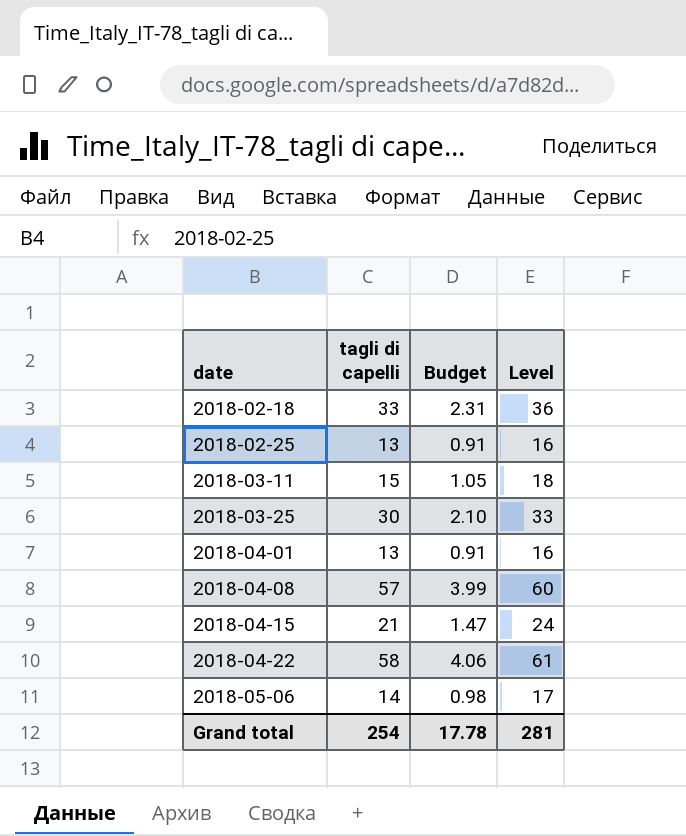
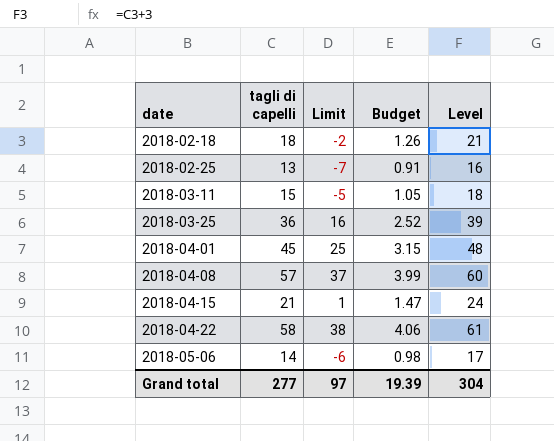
column Limit | formula: none -> [tagli di capelli] - 20
2018-02-18 | tagli di capelli: 33 -> 18
2018-02-18 | Budget: 2.31 -> 1.26
2018-02-18 | Level: 36 -> 21
2018-03-25 | tagli di capelli: 30 -> 36
2018-03-25 | Budget: 2.10 -> 2.52
2018-03-25 | Level: 33 -> 39
2018-04-01 | tagli di capelli: 13 -> 45
2018-04-01 | Budget: 0.91 -> 3.15
2018-04-01 | Level: 16 -> 48
Grand total | tagli di capelli: 254 -> 277
Grand total | Budget: 17.78 -> 19.39
Grand total | Level: 281 -> 304

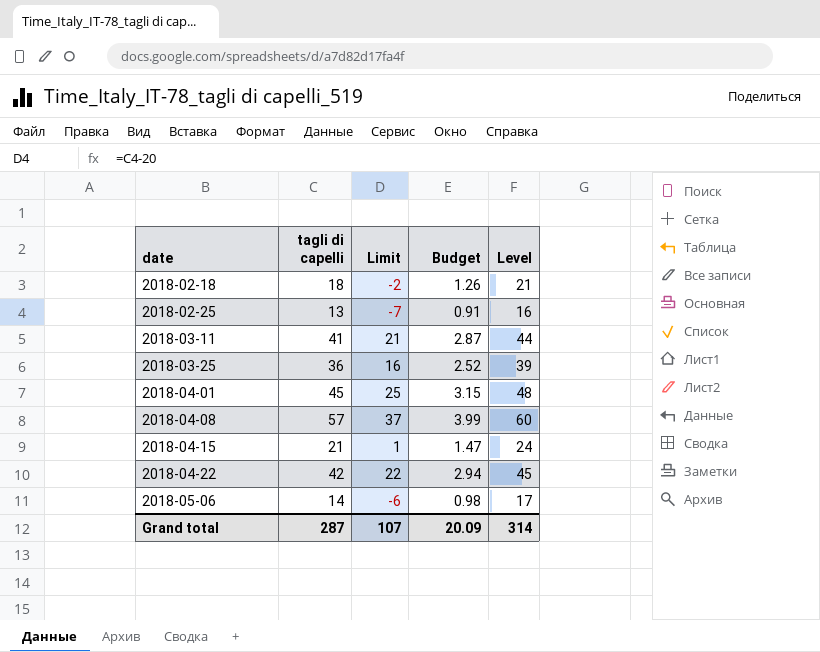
2018-03-11 | tagli di capelli: 15 -> 41
2018-03-11 | Limit: -5 -> 21
2018-03-11 | Budget: 1.05 -> 2.87
2018-03-11 | Level: 18 -> 44
2018-04-22 | tagli di capelli: 58 -> 42
2018-04-22 | Limit: 38 -> 22
2018-04-22 | Budget: 4.06 -> 2.94
2018-04-22 | Level: 61 -> 45
Grand total | tagli di capelli: 277 -> 287
Grand total | Limit: 97 -> 107
Grand total | Budget: 19.39 -> 20.09
Grand total | Level: 304 -> 314

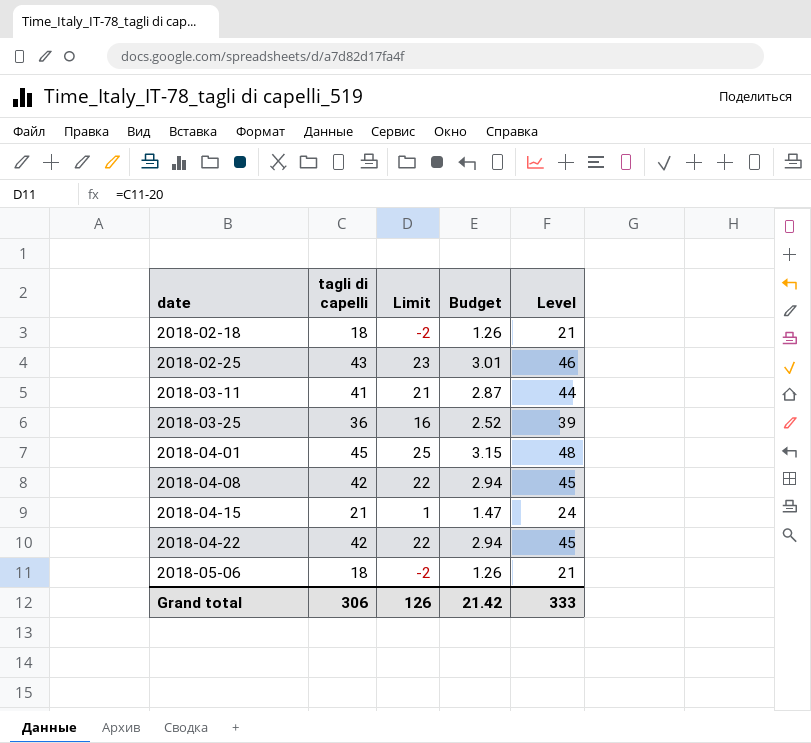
2018-02-25 | tagli di capelli: 13 -> 43
2018-02-25 | Limit: -7 -> 23
2018-02-25 | Budget: 0.91 -> 3.01
2018-02-25 | Level: 16 -> 46
2018-04-08 | tagli di capelli: 57 -> 42
2018-04-08 | Limit: 37 -> 22
2018-04-08 | Budget: 3.99 -> 2.94
2018-04-08 | Level: 60 -> 45
2018-05-06 | tagli di capelli: 14 -> 18
2018-05-06 | Limit: -6 -> -2
2018-05-06 | Budget: 0.98 -> 1.26
2018-05-06 | Level: 17 -> 21
Grand total | tagli di capelli: 287 -> 306
Grand total | Limit: 107 -> 126
Grand total | Budget: 20.09 -> 21.42
Grand total | Level: 314 -> 333

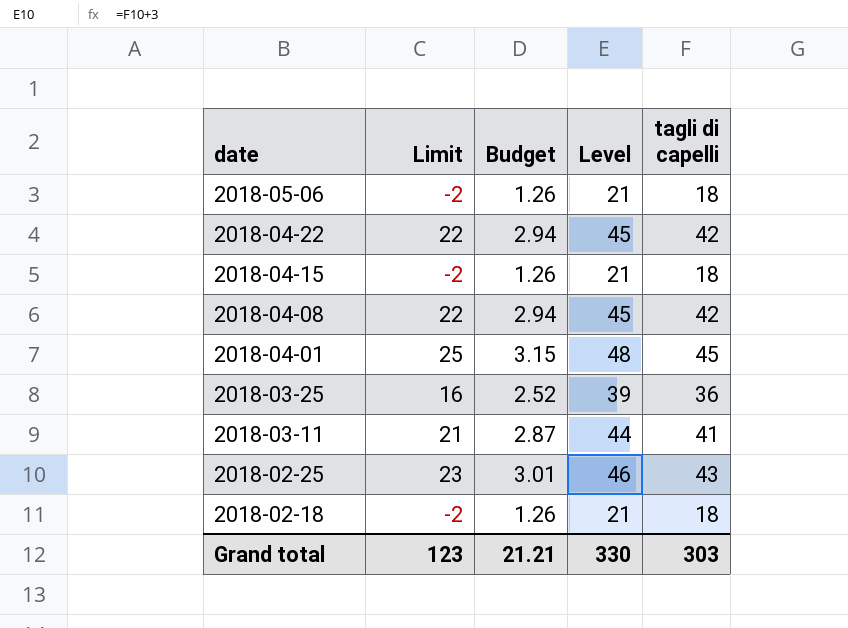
row order: date ascending -> date descending
column tagli di capelli | position: 2 -> 5
2018-04-15 | Limit: 1 -> -2
2018-04-15 | Budget: 1.47 -> 1.26
2018-04-15 | Level: 24 -> 21
2018-04-15 | tagli di capelli: 21 -> 18
Grand total | Limit: 126 -> 123
Grand total | Budget: 21.42 -> 21.21
Grand total | Level: 333 -> 330
Grand total | tagli di capelli: 306 -> 303

